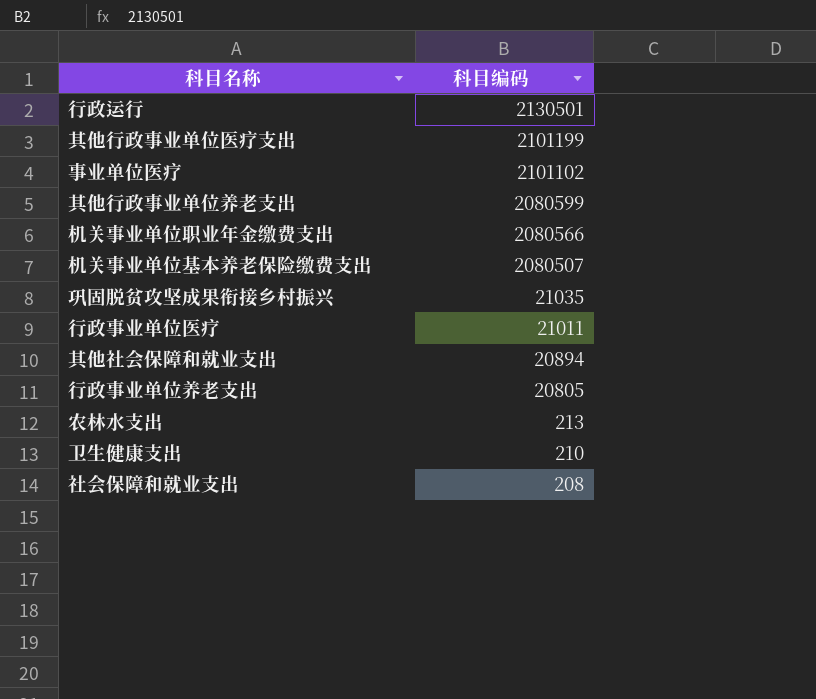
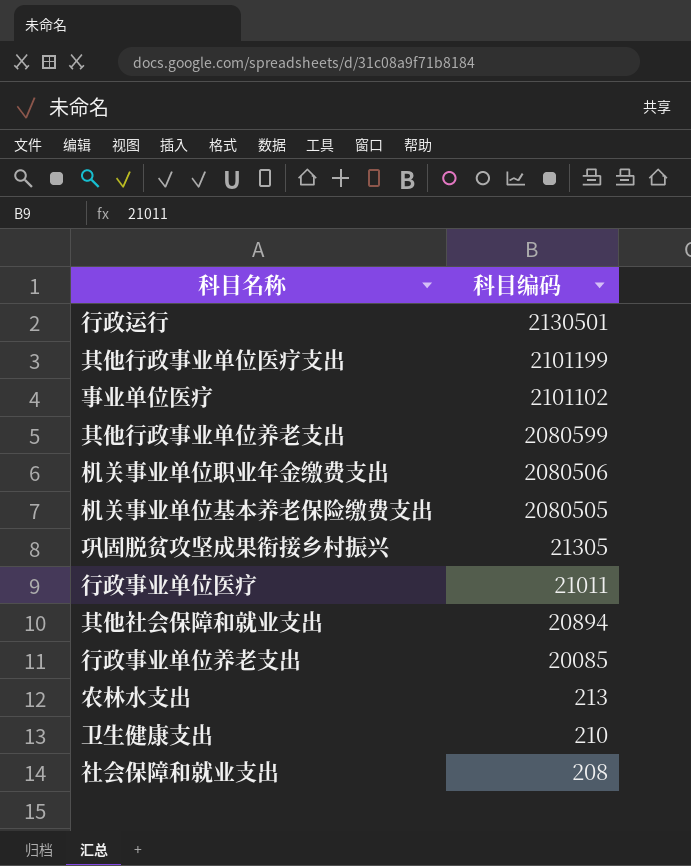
机关事业单位职业年金缴费支出 | 科目编码: 2080566 -> 2080506
机关事业单位基本养老保险缴费支出 | 科目编码: 2080507 -> 2080505
巩固脱贫攻坚成果衔接乡村振兴 | 科目编码: 21035 -> 21305
行政事业单位养老支出 | 科目编码: 20805 -> 20085

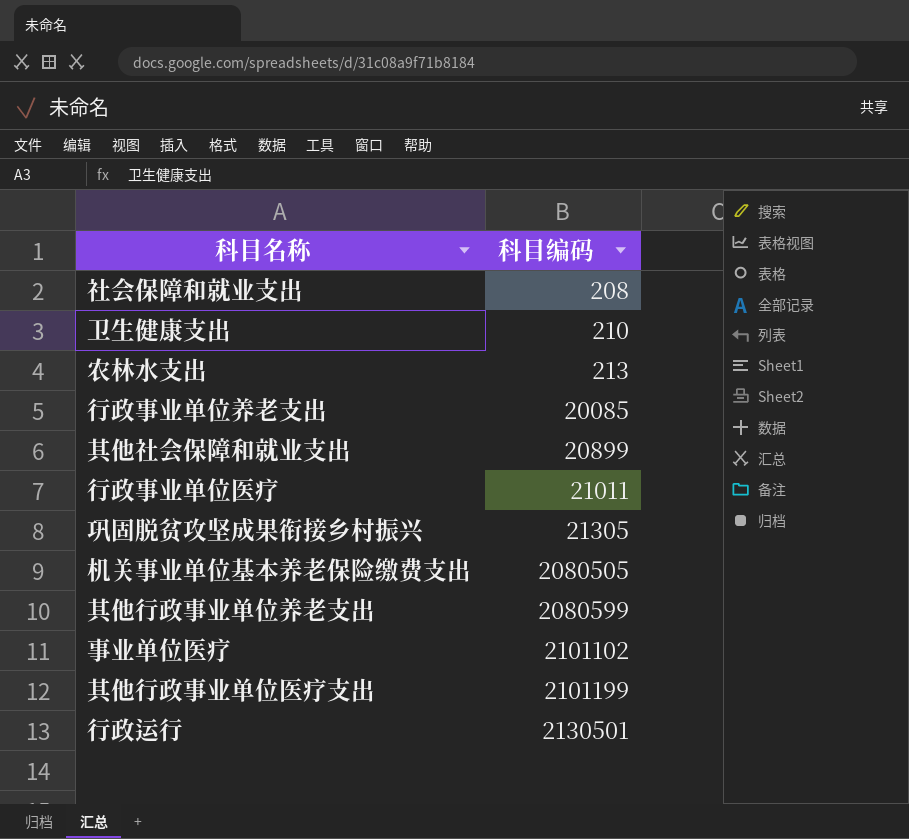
row order: 科目编码 descending -> 科目编码 ascending
row 机关事业单位职业年金缴费支出: 2080506 -> none
其他社会保障和就业支出 | 科目编码: 20894 -> 20899

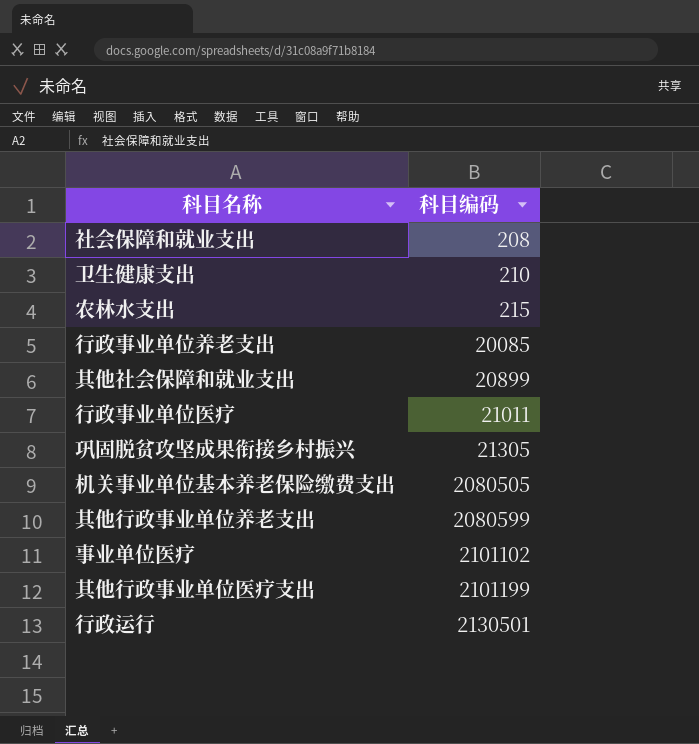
农林水支出 | 科目编码: 213 -> 215

